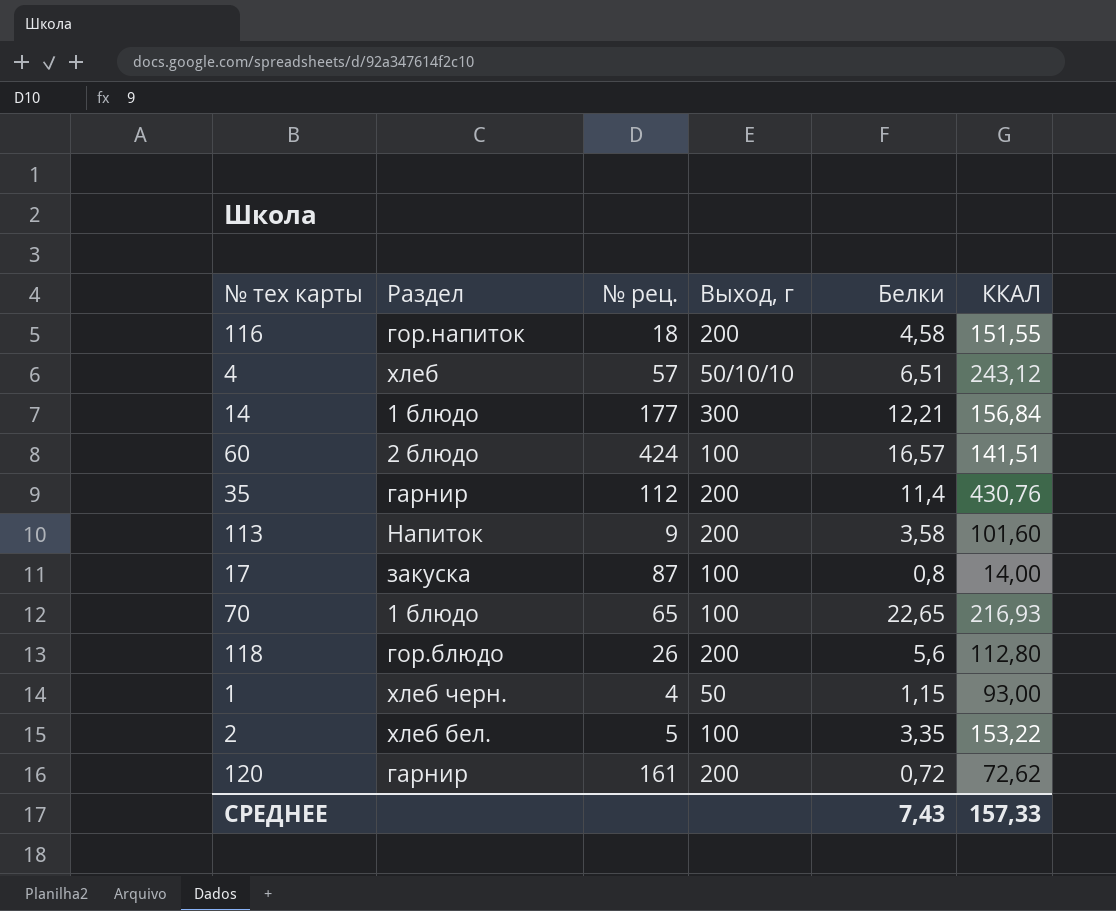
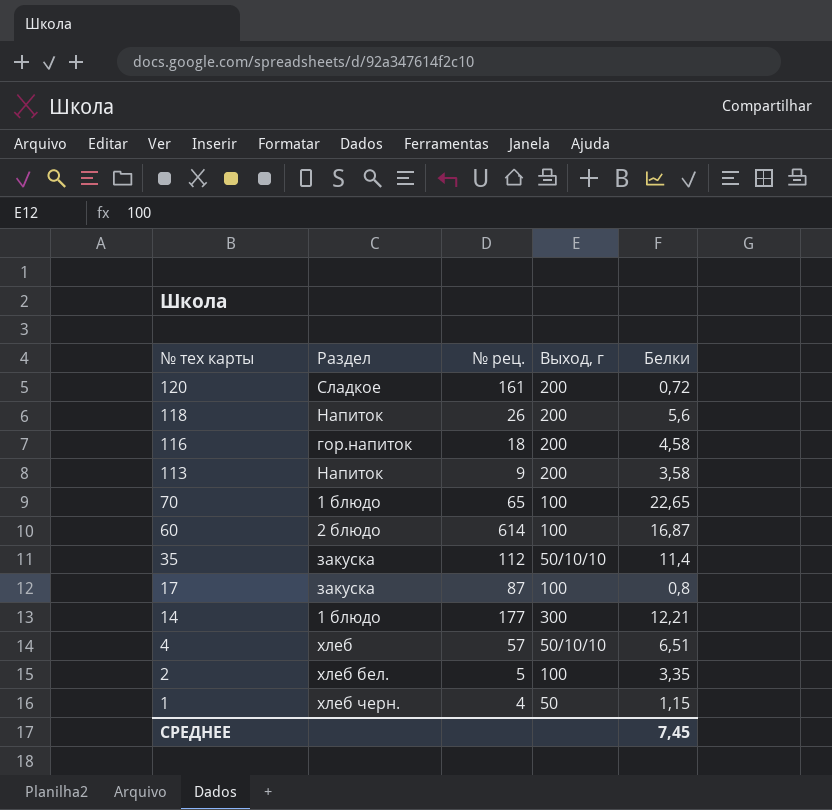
row order: none -> № тех карты descending
column ККАЛ | position: 6 -> none
120 | Раздел: гарнир -> Сладкое
118 | Раздел: гор.блюдо -> Напиток
60 | № рец.: 424 -> 614
60 | Белки: 16,57 -> 16,87
35 | Раздел: гарнир -> закуска
35 | Выход, г: 200 -> 50/10/10
СРЕДНЕЕ | Белки: 7,43 -> 7,45

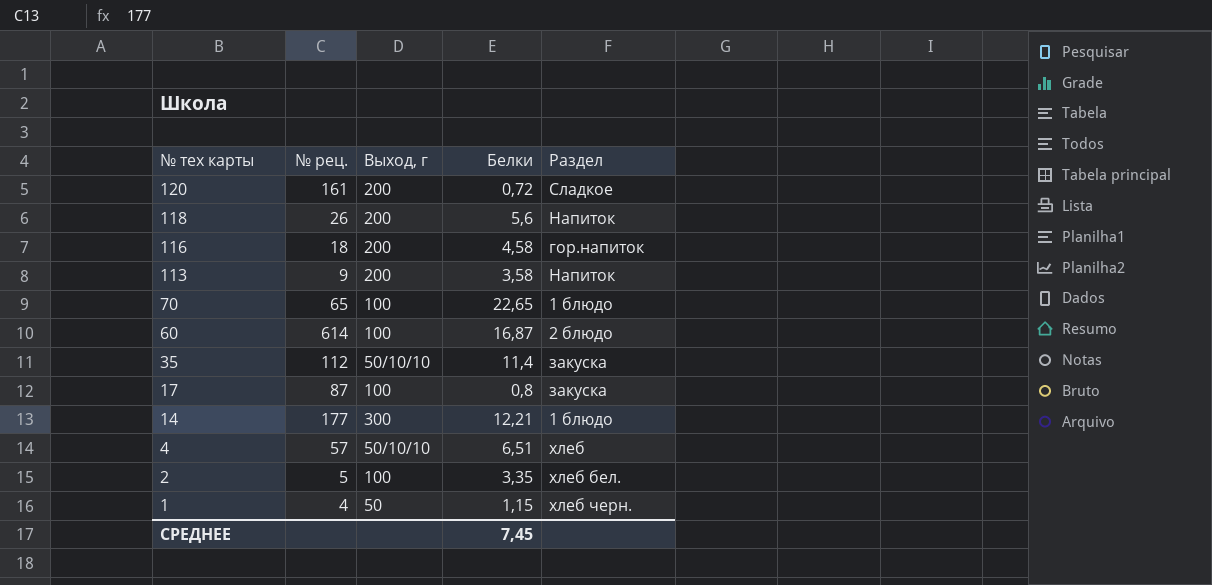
column Раздел | position: 2 -> 5

